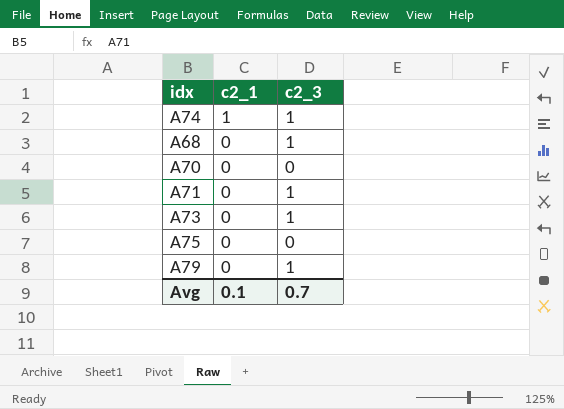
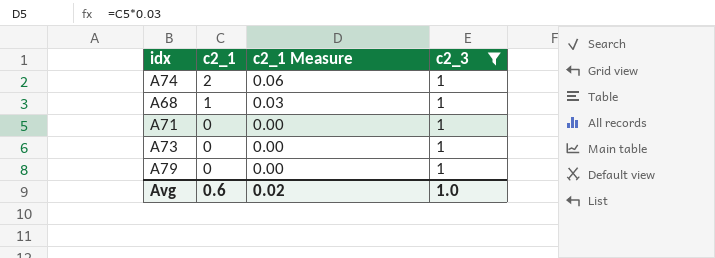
filter: none -> c2_3 = 1
column c2_1 Measure | formula: none -> [c2_1] * 0.03
A74 | c2_1: 1 -> 2
A68 | c2_1: 0 -> 1
Avg | c2_1: 0.1 -> 0.6
Avg | c2_3: 0.7 -> 1.0

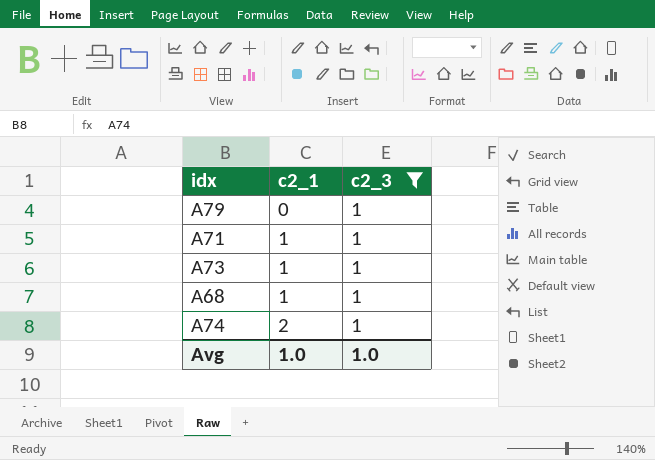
row order: c2_1 descending -> c2_1 ascending
column c2_1 Measure | formula: [c2_1] * 0.03 -> none
A71 | c2_1: 0 -> 1
A73 | c2_1: 0 -> 1
Avg | c2_1: 0.6 -> 1.0

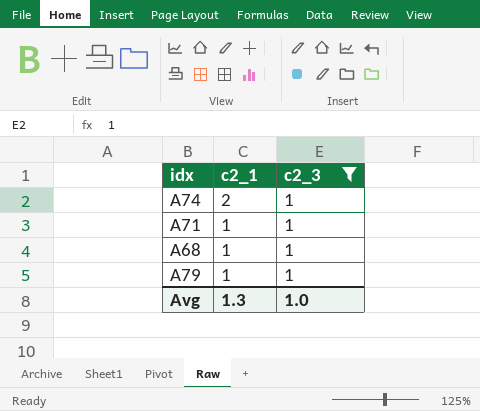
row order: c2_1 ascending -> c2_1 descending
row A73: 1 | 1 -> none
A79 | c2_1: 0 -> 1
Avg | c2_1: 1.0 -> 1.3

